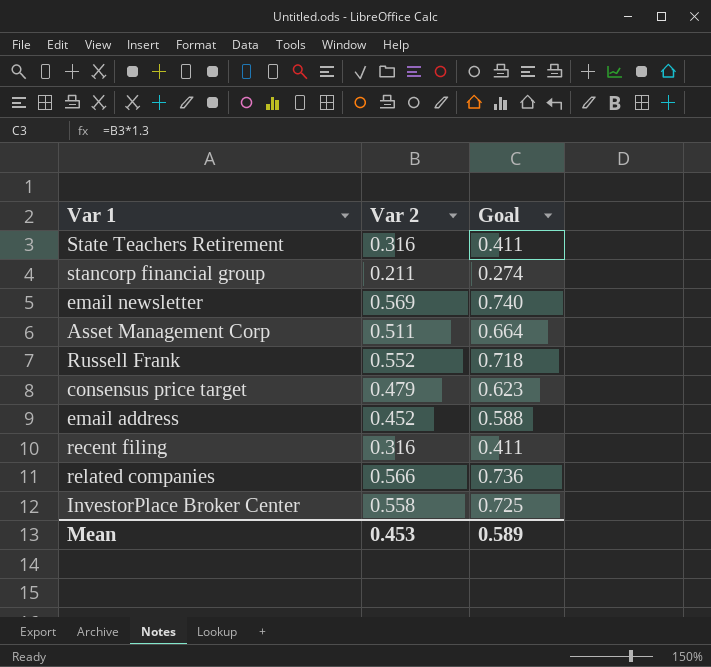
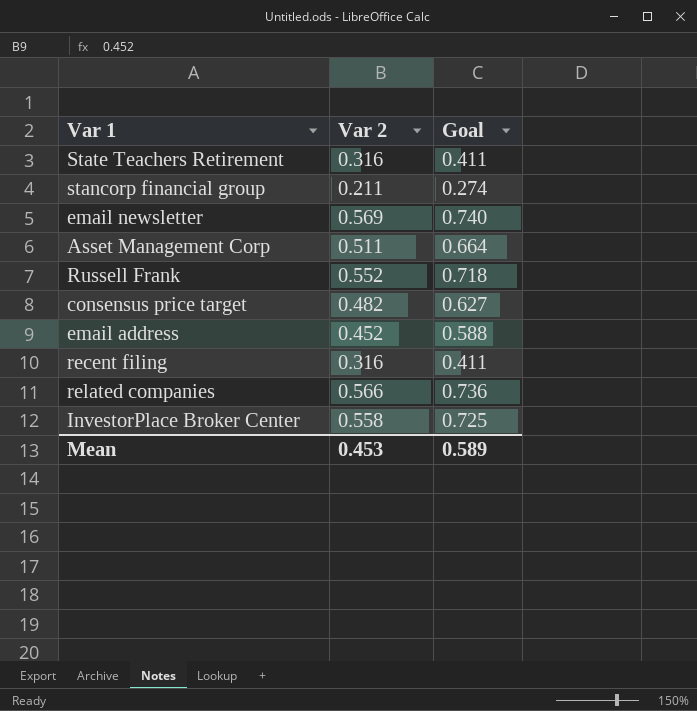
consensus price target | Var 2: 0.479 -> 0.482
consensus price target | Goal: 0.623 -> 0.627

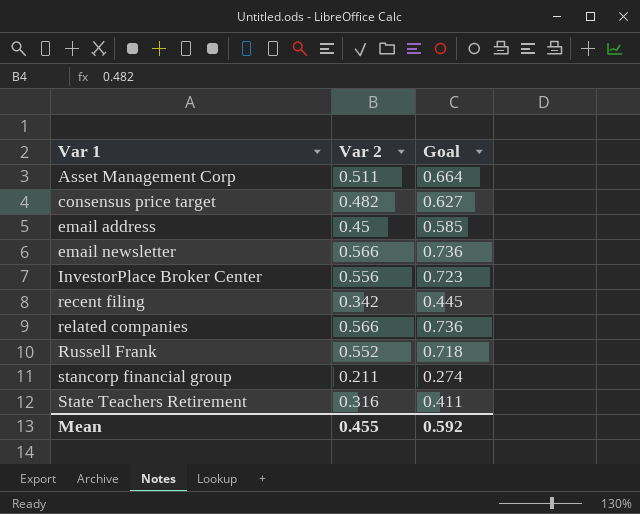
row order: none -> Var 1 ascending
email address | Var 2: 0.452 -> 0.45
email address | Goal: 0.588 -> 0.585
email newsletter | Var 2: 0.569 -> 0.566
email newsletter | Goal: 0.740 -> 0.736
InvestorPlace Broker Center | Var 2: 0.558 -> 0.556
InvestorPlace Broker Center | Goal: 0.725 -> 0.723
recent filing | Var 2: 0.316 -> 0.342
recent filing | Goal: 0.411 -> 0.445
Mean | Var 2: 0.453 -> 0.455
Mean | Goal: 0.589 -> 0.592

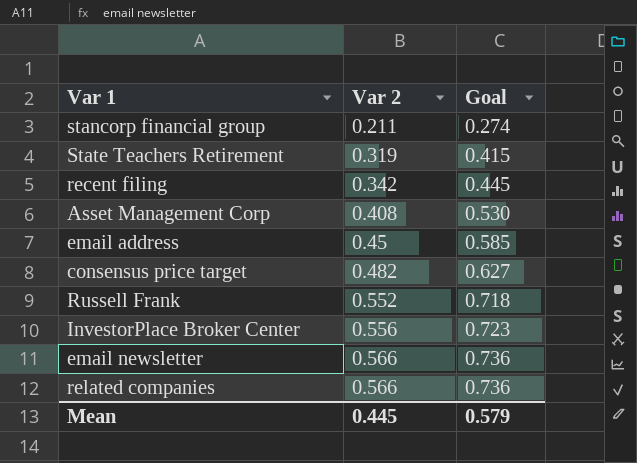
row order: Var 1 ascending -> Var 2 ascending
State Teachers Retirement | Var 2: 0.316 -> 0.319
State Teachers Retirement | Goal: 0.411 -> 0.415
Asset Management Corp | Var 2: 0.511 -> 0.408
Asset Management Corp | Goal: 0.664 -> 0.530
Mean | Var 2: 0.455 -> 0.445
Mean | Goal: 0.592 -> 0.579

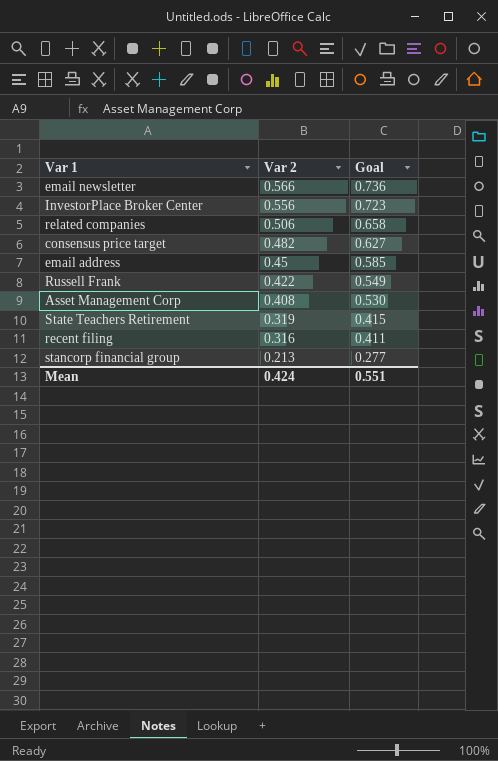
row order: Var 2 ascending -> Var 2 descending
related companies | Var 2: 0.566 -> 0.506
related companies | Goal: 0.736 -> 0.658
Russell Frank | Var 2: 0.552 -> 0.422
Russell Frank | Goal: 0.718 -> 0.549
recent filing | Var 2: 0.342 -> 0.316
recent filing | Goal: 0.445 -> 0.411
stancorp financial group | Var 2: 0.211 -> 0.213
stancorp financial group | Goal: 0.274 -> 0.277
Mean | Var 2: 0.445 -> 0.424
Mean | Goal: 0.579 -> 0.551

